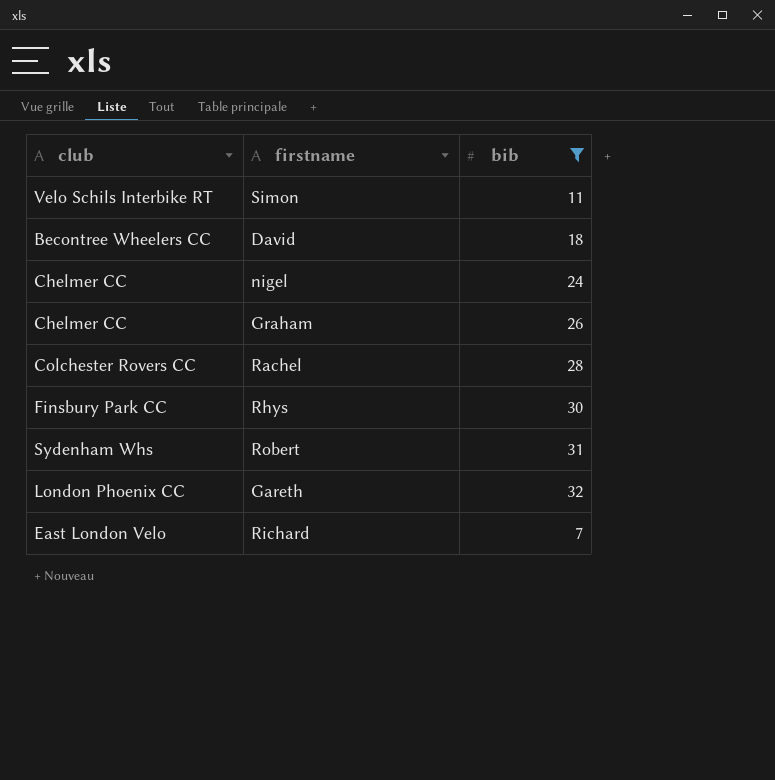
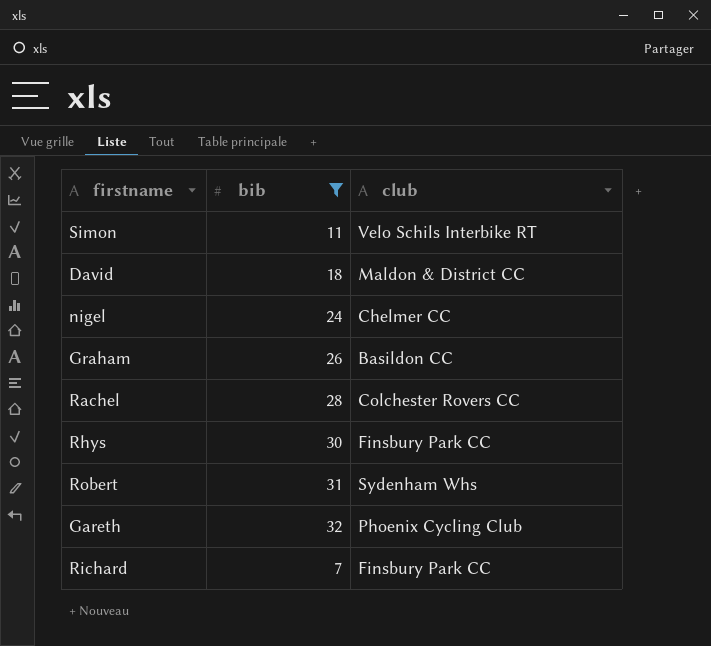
column club | position: 1 -> 3
David | club: Becontree Wheelers CC -> Maldon & District CC
Graham | club: Chelmer CC -> Basildon CC
Gareth | club: London Phoenix CC -> Phoenix Cycling Club
Richard | club: East London Velo -> Finsbury Park CC

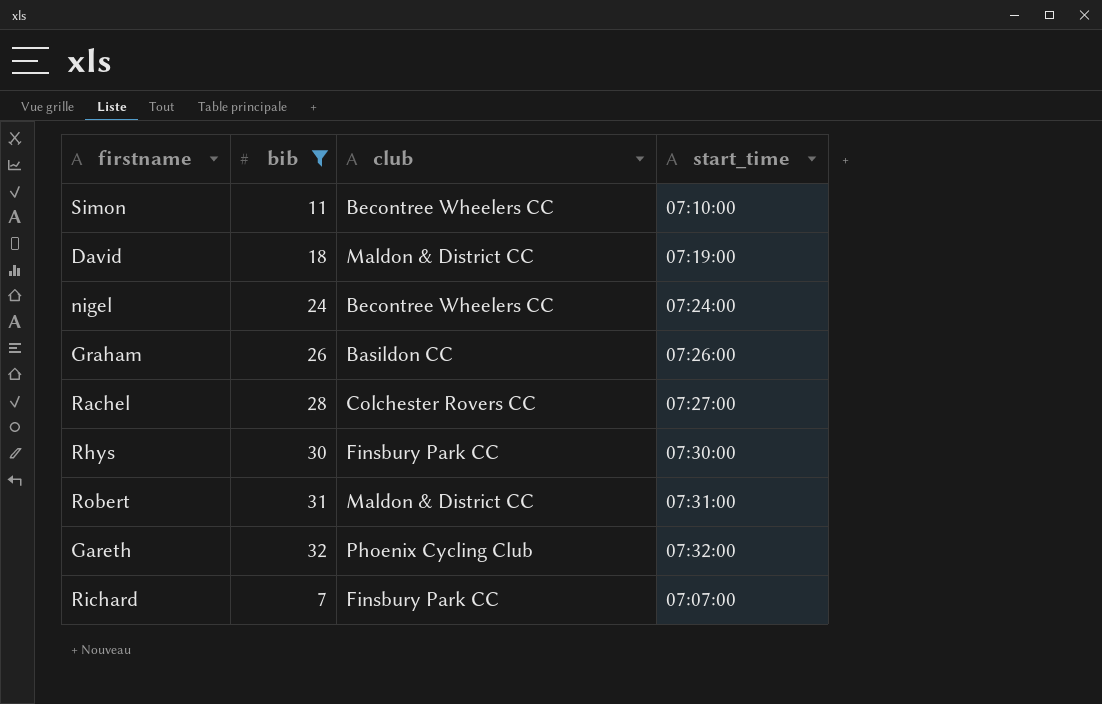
column start_time | position: none -> 4
Simon | club: Velo Schils Interbike RT -> Becontree Wheelers CC
nigel | club: Chelmer CC -> Becontree Wheelers CC
Robert | club: Sydenham Whs -> Maldon & District CC

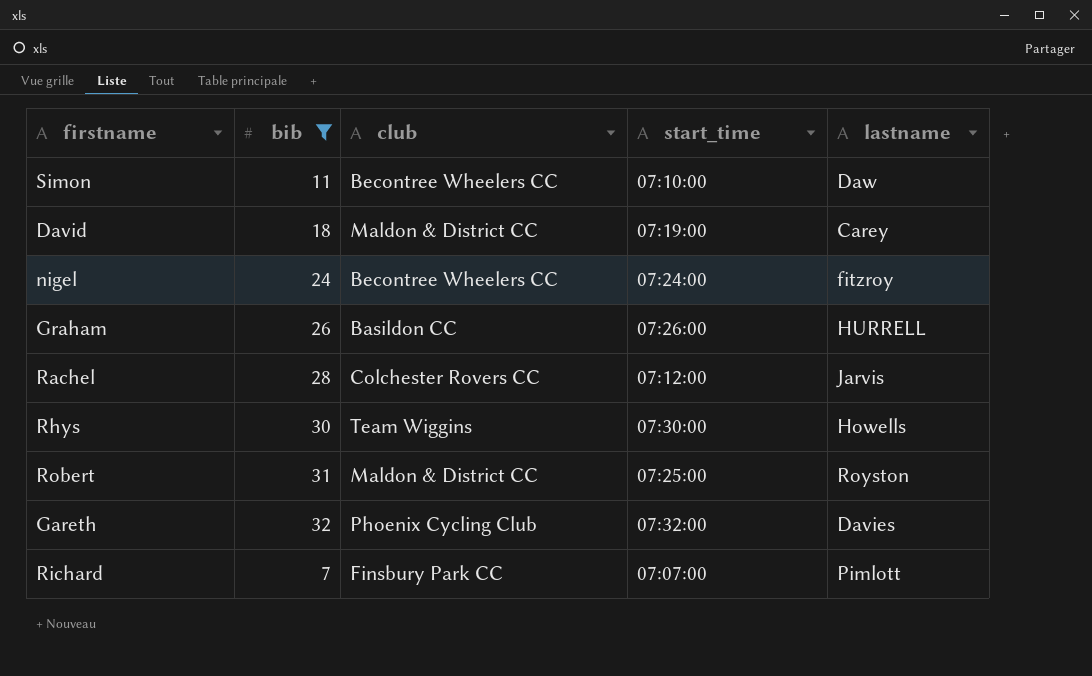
column lastname | position: none -> 5
Rachel | start_time: 07:27:00 -> 07:12:00
Rhys | club: Finsbury Park CC -> Team Wiggins
Robert | start_time: 07:31:00 -> 07:25:00

